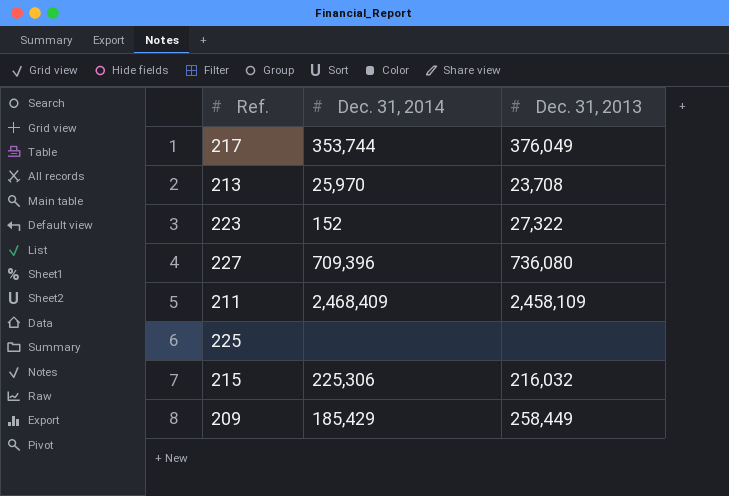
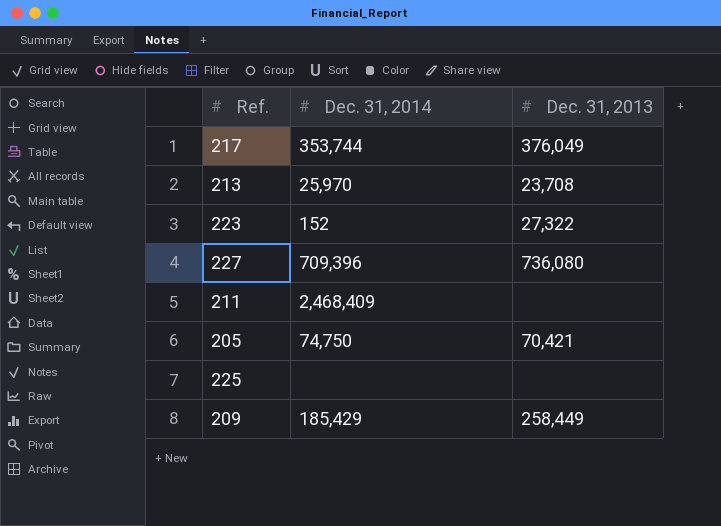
row 215: 225,306 | 216,032 -> none
211 | Dec. 31, 2013: 2,458,109 -> none
row 205: none -> 74,750 | 70,421

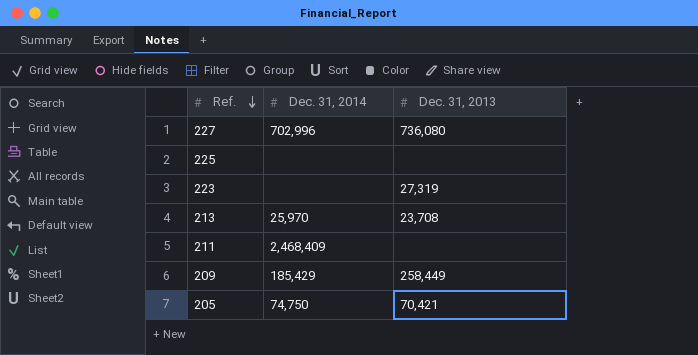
row order: none -> Ref. descending
row 217: 353,744 | 376,049 -> none
227 | Dec. 31, 2014: 709,396 -> 702,996
223 | Dec. 31, 2014: 152 -> none
223 | Dec. 31, 2013: 27,322 -> 27,319

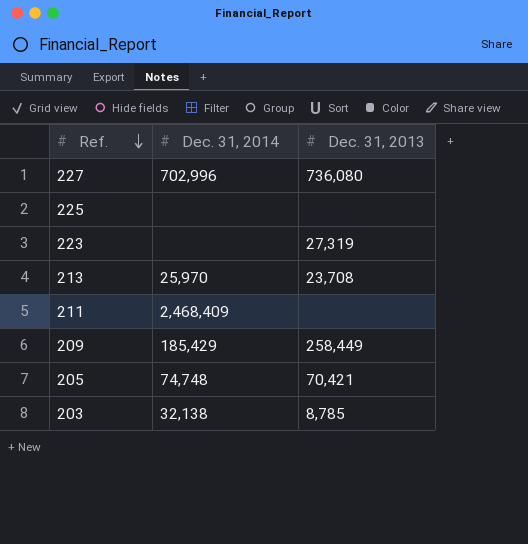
205 | Dec. 31, 2014: 74,750 -> 74,748
row 203: none -> 32,138 | 8,785

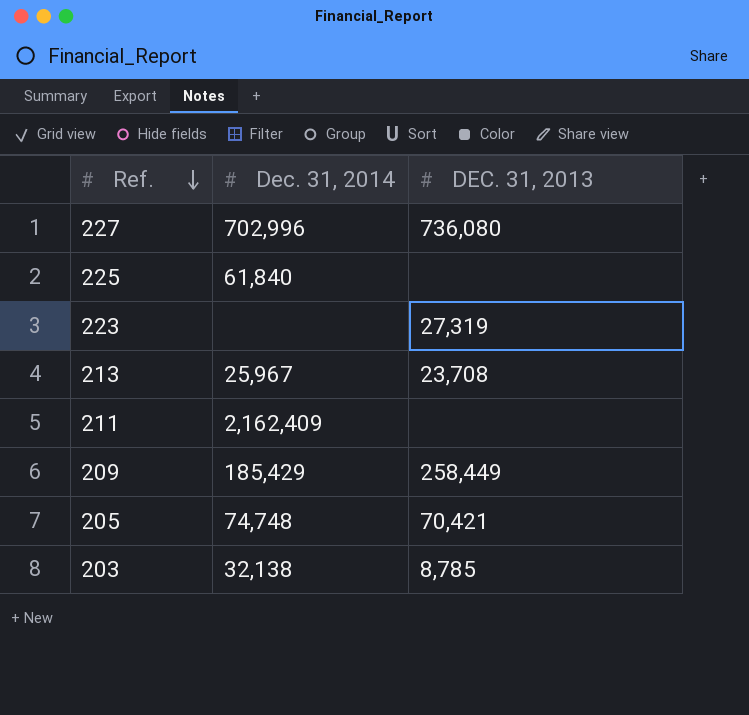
column name: Dec. 31, 2013 -> DEC. 31, 2013
225 | Dec. 31, 2014: none -> 61,840
213 | Dec. 31, 2014: 25,970 -> 25,967
211 | Dec. 31, 2014: 2,468,409 -> 2,162,409

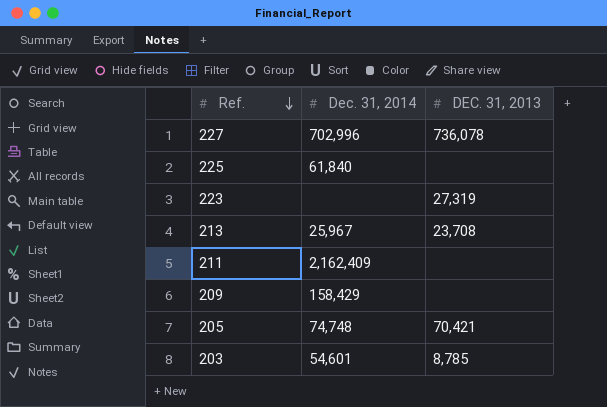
227 | DEC. 31, 2013: 736,080 -> 736,078
209 | Dec. 31, 2014: 185,429 -> 158,429
209 | DEC. 31, 2013: 258,449 -> none
203 | Dec. 31, 2014: 32,138 -> 54,601

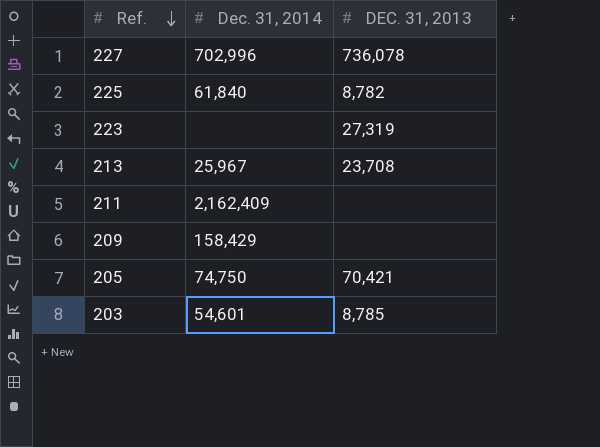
225 | DEC. 31, 2013: none -> 8,782
205 | Dec. 31, 2014: 74,748 -> 74,750

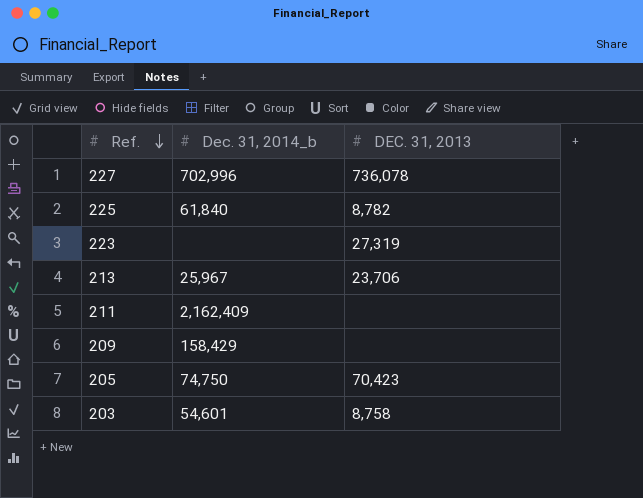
column name: Dec. 31, 2014 -> Dec. 31, 2014_b
213 | DEC. 31, 2013: 23,708 -> 23,706
205 | DEC. 31, 2013: 70,421 -> 70,423
203 | DEC. 31, 2013: 8,785 -> 8,758

